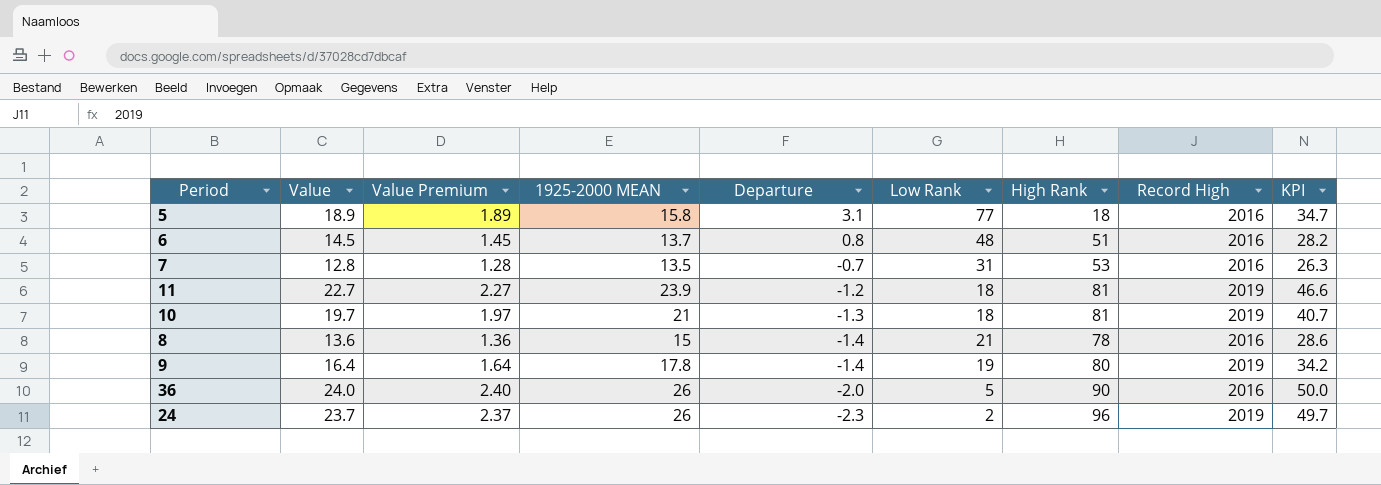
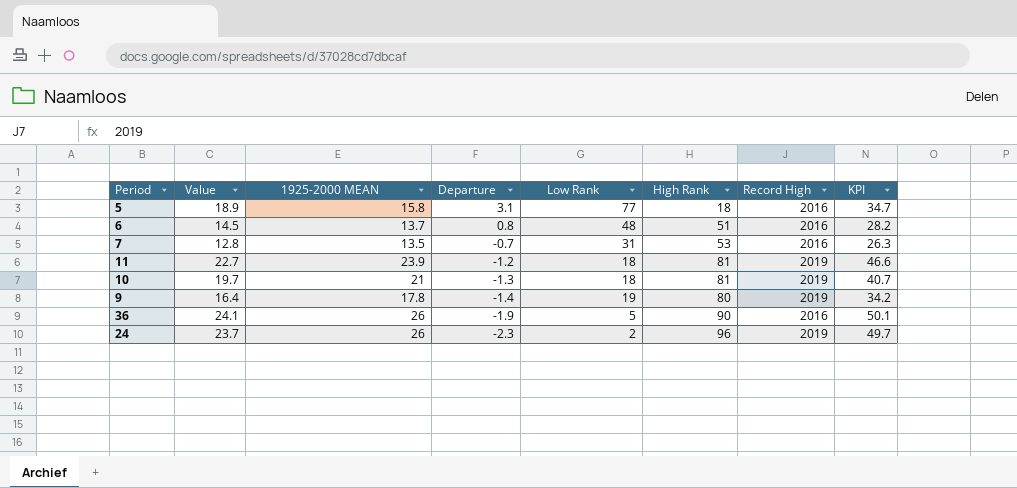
column Value Premium | formula: [Value] * 0.1 -> none
row 8: 13.6 | 1.36 | 15 | -1.4 | 21 | 78 | 2016 | 28.6 -> none
36 | Value: 24.0 -> 24.1
36 | Departure: -2.0 -> -1.9
36 | KPI: 50.0 -> 50.1

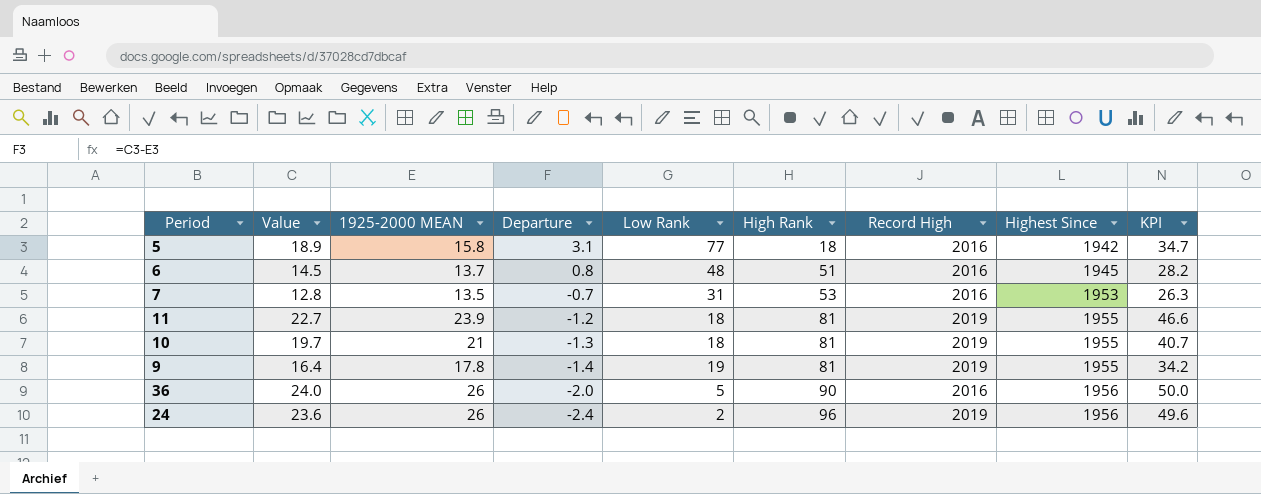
column Highest Since | position: none -> 8
9 | High Rank: 80 -> 81
36 | Value: 24.1 -> 24.0
36 | Departure: -1.9 -> -2.0
36 | KPI: 50.1 -> 50.0
24 | Value: 23.7 -> 23.6
24 | Departure: -2.3 -> -2.4
24 | KPI: 49.7 -> 49.6

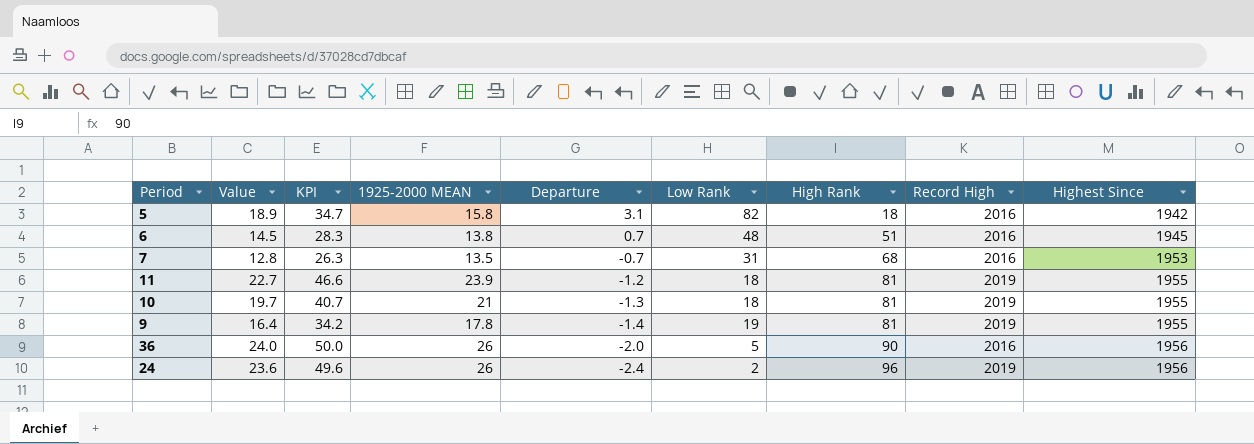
column KPI | position: 9 -> 3
5 | Low Rank: 77 -> 82
6 | KPI: 28.2 -> 28.3
6 | 1925-2000 MEAN: 13.7 -> 13.8
6 | Departure: 0.8 -> 0.7
7 | High Rank: 53 -> 68

